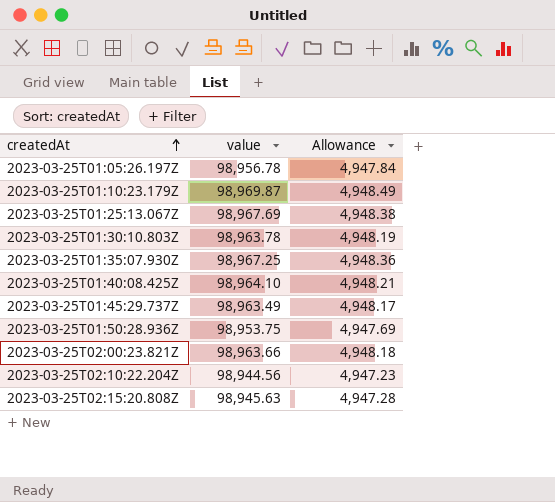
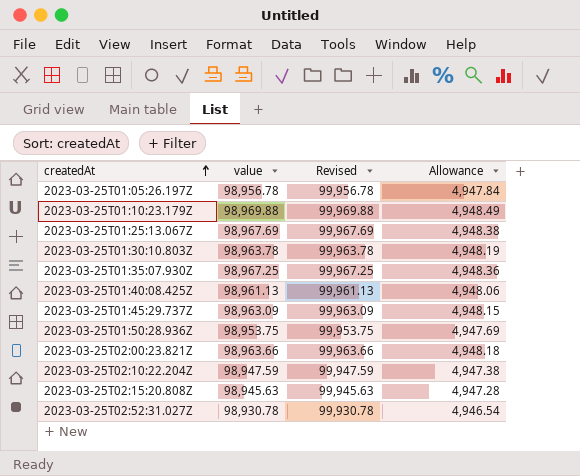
column Revised | formula: none -> [value] + 1000
2023-03-25T01:10:23.179Z | value: 98,969.87 -> 98,969.88
2023-03-25T01:40:08.425Z | value: 98,964.10 -> 98,961.13
2023-03-25T01:40:08.425Z | Allowance: 4,948.21 -> 4,948.06
2023-03-25T01:45:29.737Z | value: 98,963.49 -> 98,963.09
2023-03-25T01:45:29.737Z | Allowance: 4,948.17 -> 4,948.15
2023-03-25T02:10:22.204Z | value: 98,944.56 -> 98,947.59
2023-03-25T02:10:22.204Z | Allowance: 4,947.23 -> 4,947.38
row 2023-03-25T02:52:31.027Z: none -> 98,930.78 | 99,930.78 | 4,946.54

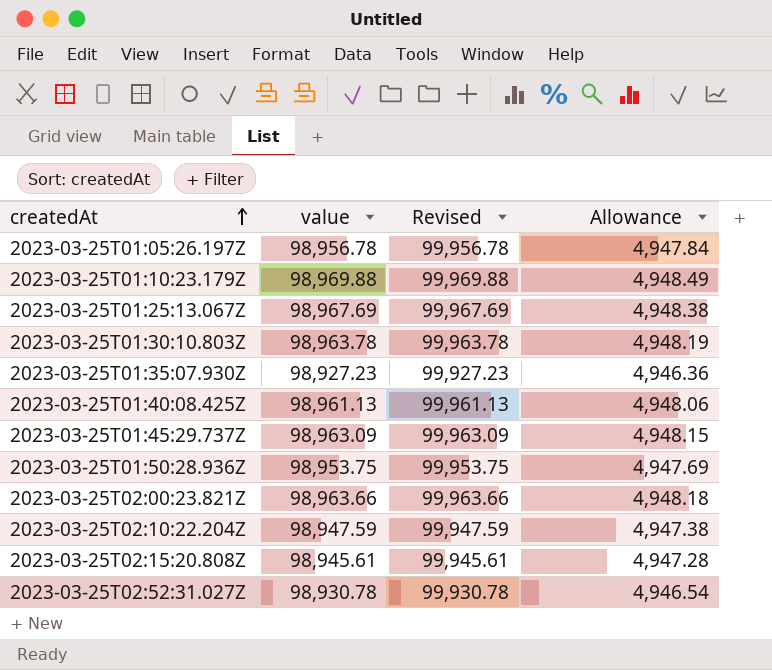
2023-03-25T01:35:07.930Z | value: 98,967.25 -> 98,927.23
2023-03-25T01:35:07.930Z | Revised: 99,967.25 -> 99,927.23
2023-03-25T01:35:07.930Z | Allowance: 4,948.36 -> 4,946.36
2023-03-25T02:15:20.808Z | value: 98,945.63 -> 98,945.61
2023-03-25T02:15:20.808Z | Revised: 99,945.63 -> 99,945.61

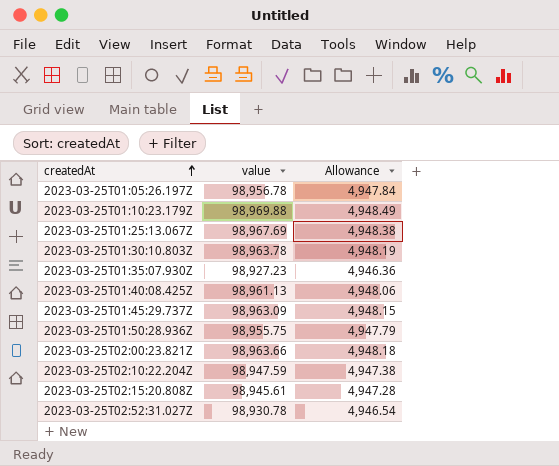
column Revised | formula: [value] + 1000 -> none
2023-03-25T01:50:28.936Z | value: 98,953.75 -> 98,955.75
2023-03-25T01:50:28.936Z | Allowance: 4,947.69 -> 4,947.79

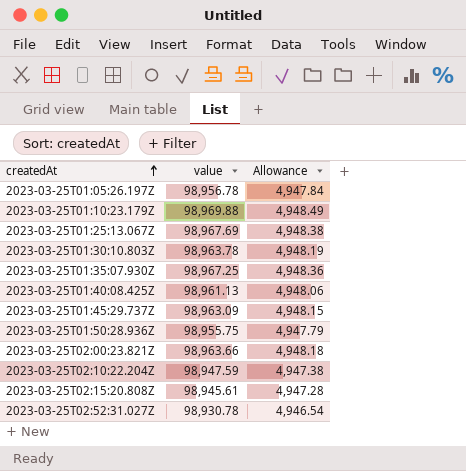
2023-03-25T01:35:07.930Z | value: 98,927.23 -> 98,967.25
2023-03-25T01:35:07.930Z | Allowance: 4,946.36 -> 4,948.36

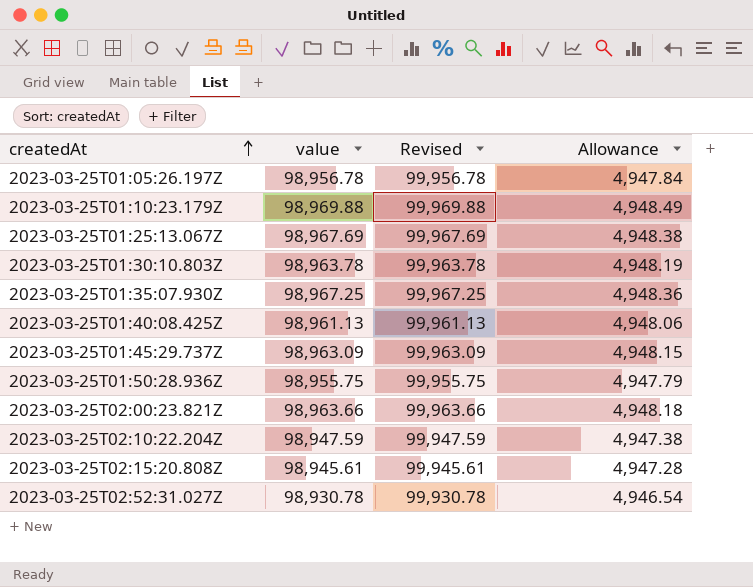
column Revised | formula: none -> [value] + 1000

